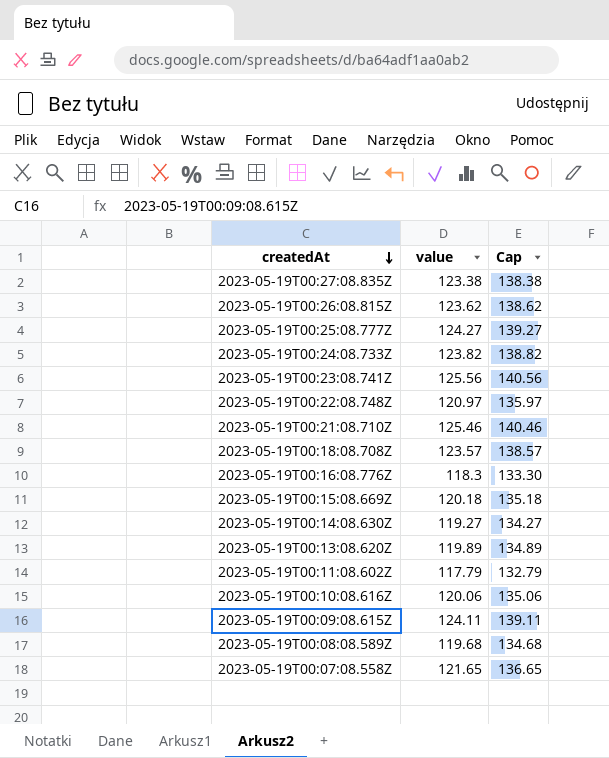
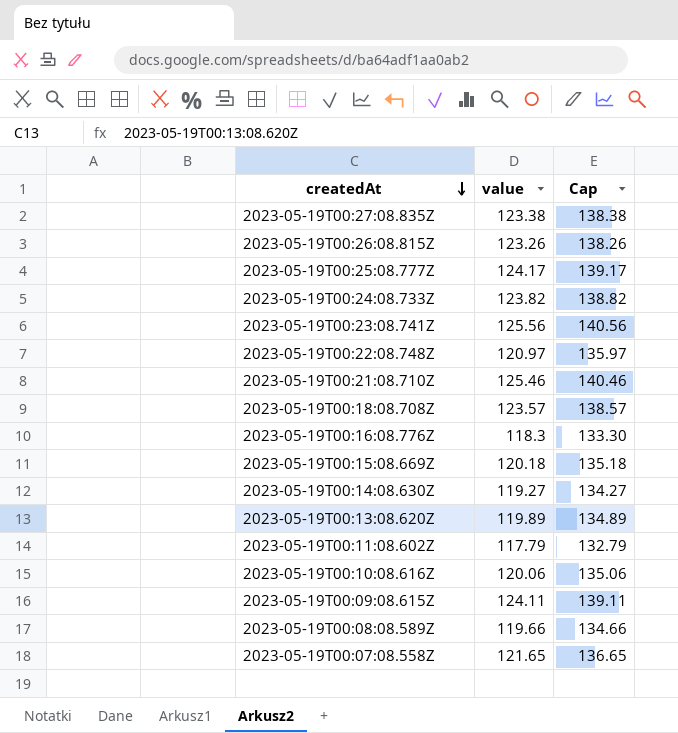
2023-05-19T00:26:08.815Z | value: 123.62 -> 123.26
2023-05-19T00:26:08.815Z | Cap: 138.62 -> 138.26
2023-05-19T00:25:08.777Z | value: 124.27 -> 124.17
2023-05-19T00:25:08.777Z | Cap: 139.27 -> 139.17
2023-05-19T00:08:08.589Z | value: 119.68 -> 119.66
2023-05-19T00:08:08.589Z | Cap: 134.68 -> 134.66

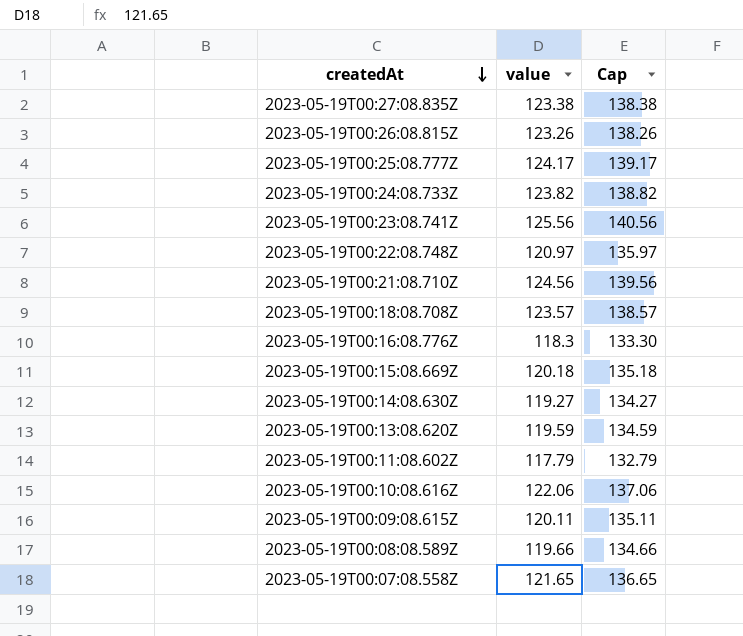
2023-05-19T00:21:08.710Z | value: 125.46 -> 124.56
2023-05-19T00:21:08.710Z | Cap: 140.46 -> 139.56
2023-05-19T00:13:08.620Z | value: 119.89 -> 119.59
2023-05-19T00:13:08.620Z | Cap: 134.89 -> 134.59
2023-05-19T00:10:08.616Z | value: 120.06 -> 122.06
2023-05-19T00:10:08.616Z | Cap: 135.06 -> 137.06
2023-05-19T00:09:08.615Z | value: 124.11 -> 120.11
2023-05-19T00:09:08.615Z | Cap: 139.11 -> 135.11

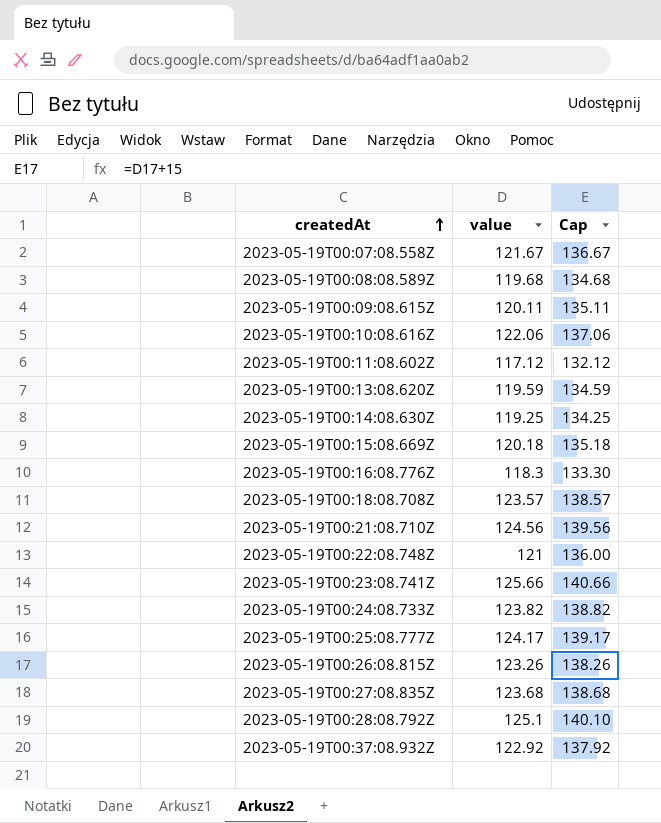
row order: createdAt descending -> createdAt ascending
2023-05-19T00:07:08.558Z | value: 121.65 -> 121.67
2023-05-19T00:07:08.558Z | Cap: 136.65 -> 136.67
2023-05-19T00:08:08.589Z | value: 119.66 -> 119.68
2023-05-19T00:08:08.589Z | Cap: 134.66 -> 134.68
2023-05-19T00:11:08.602Z | value: 117.79 -> 117.12
2023-05-19T00:11:08.602Z | Cap: 132.79 -> 132.12
2023-05-19T00:14:08.630Z | value: 119.27 -> 119.25
2023-05-19T00:14:08.630Z | Cap: 134.27 -> 134.25
2023-05-19T00:22:08.748Z | value: 120.97 -> 121
2023-05-19T00:22:08.748Z | Cap: 135.97 -> 136.00
2023-05-19T00:23:08.741Z | value: 125.56 -> 125.66
2023-05-19T00:23:08.741Z | Cap: 140.56 -> 140.66
2023-05-19T00:27:08.835Z | value: 123.38 -> 123.68
2023-05-19T00:27:08.835Z | Cap: 138.38 -> 138.68
row 2023-05-19T00:28:08.792Z: none -> 125.1 | 140.10
row 2023-05-19T00:37:08.932Z: none -> 122.92 | 137.92

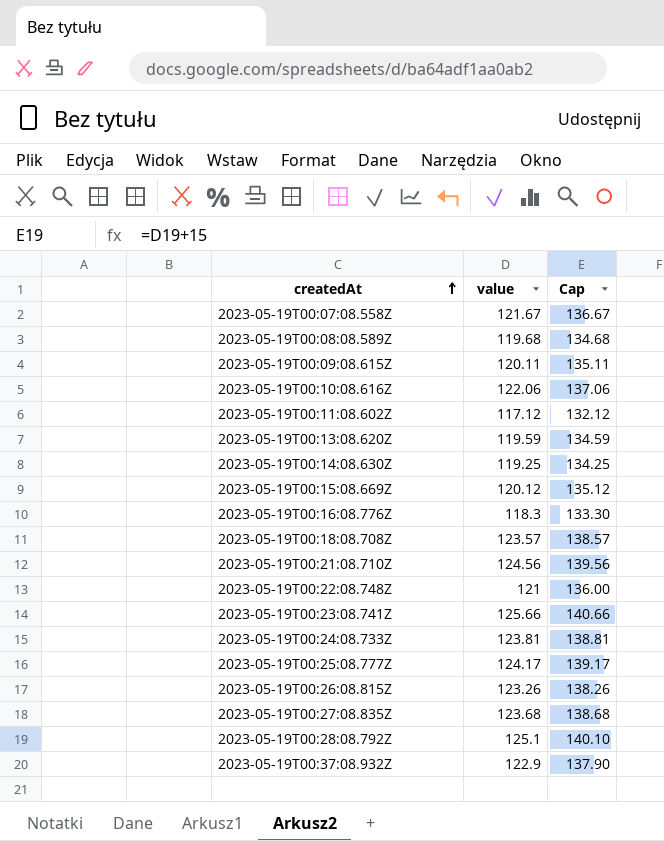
2023-05-19T00:15:08.669Z | value: 120.18 -> 120.12
2023-05-19T00:15:08.669Z | Cap: 135.18 -> 135.12
2023-05-19T00:24:08.733Z | value: 123.82 -> 123.81
2023-05-19T00:24:08.733Z | Cap: 138.82 -> 138.81
2023-05-19T00:37:08.932Z | value: 122.92 -> 122.9
2023-05-19T00:37:08.932Z | Cap: 137.92 -> 137.90

